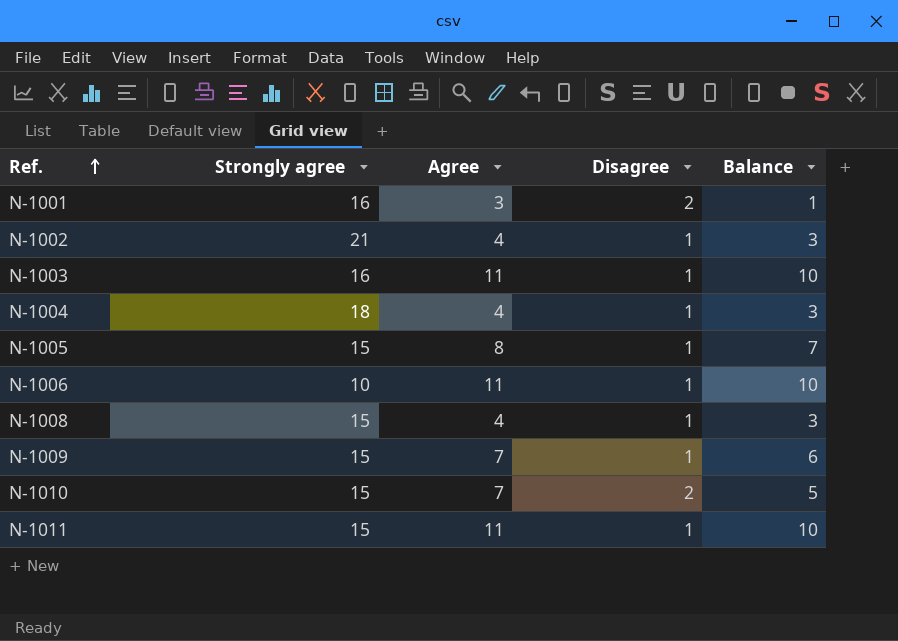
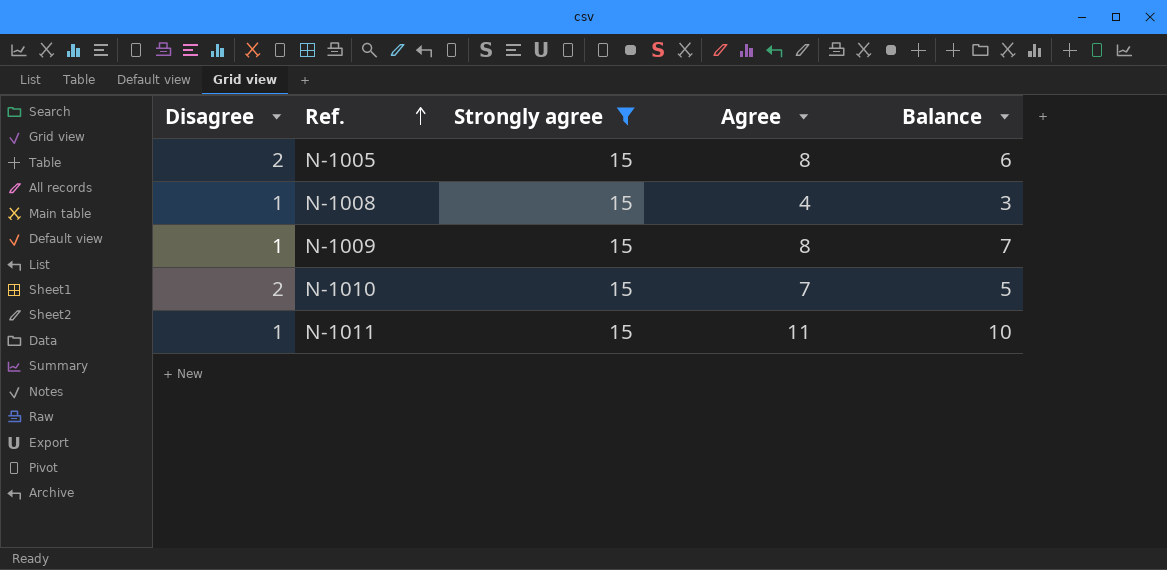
filter: none -> Strongly agree = 15
column Disagree | position: 4 -> 1
N-1005 | Disagree: 1 -> 2
N-1005 | Balance: 7 -> 6
N-1009 | Agree: 7 -> 8
N-1009 | Balance: 6 -> 7

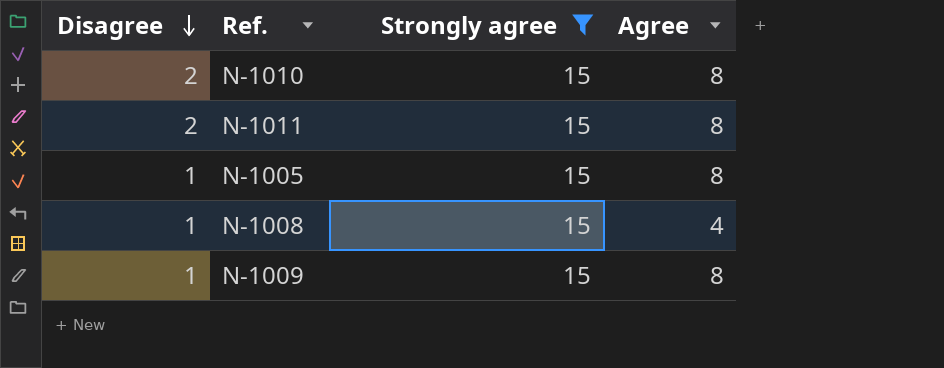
row order: Ref. ascending -> Disagree descending
column Balance | formula: [Agree] - [Disagree] -> none
N-1010 | Agree: 7 -> 8
N-1011 | Disagree: 1 -> 2
N-1011 | Agree: 11 -> 8
N-1005 | Disagree: 2 -> 1

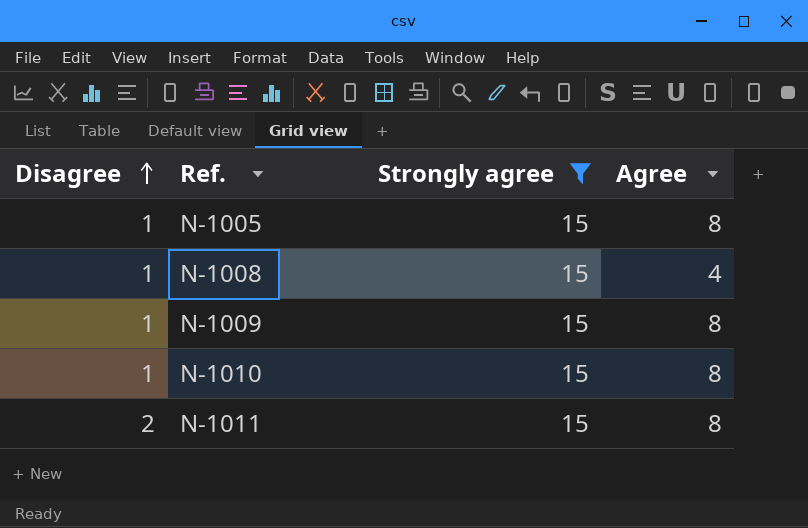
row order: Disagree descending -> Disagree ascending
N-1010 | Disagree: 2 -> 1

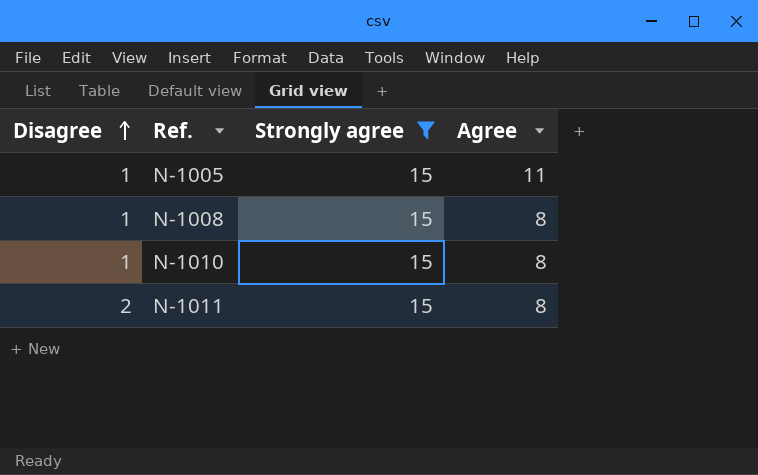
row N-1009: 1 | 15 | 8 -> none
N-1005 | Agree: 8 -> 11
N-1008 | Agree: 4 -> 8

